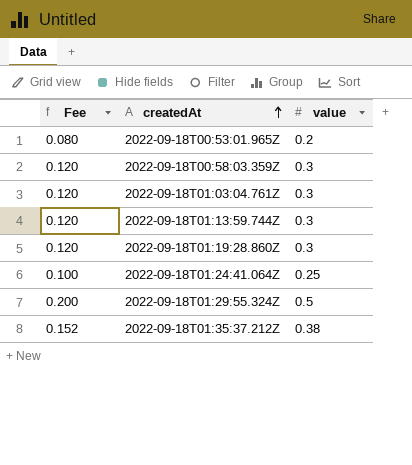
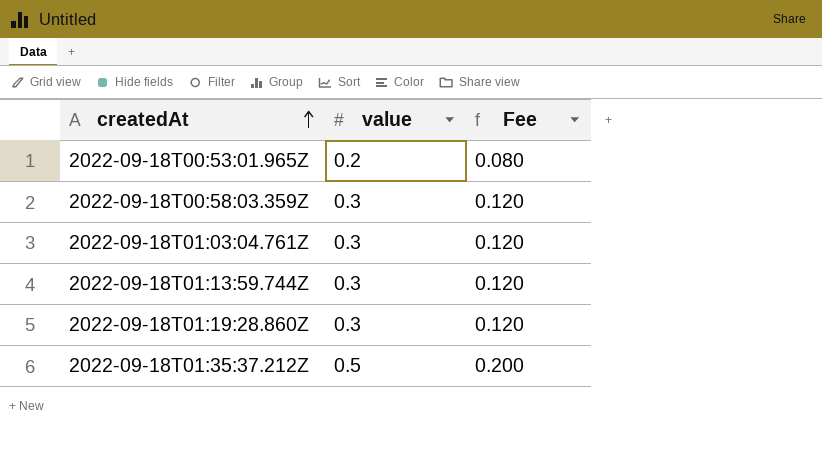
column Fee | position: 1 -> 3
row 2022-09-18T01:24:41.064Z: 0.100 | 0.25 -> none
row 2022-09-18T01:29:55.324Z: 0.200 | 0.5 -> none
2022-09-18T01:35:37.212Z | value: 0.38 -> 0.5
2022-09-18T01:35:37.212Z | Fee: 0.152 -> 0.200

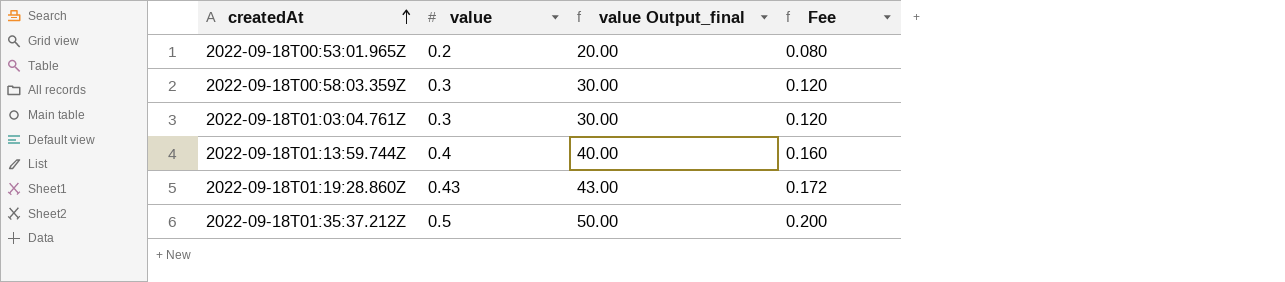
column value Output_final | formula: none -> [value] * 100
2022-09-18T01:13:59.744Z | value: 0.3 -> 0.4
2022-09-18T01:13:59.744Z | Fee: 0.120 -> 0.160
2022-09-18T01:19:28.860Z | value: 0.3 -> 0.43
2022-09-18T01:19:28.860Z | Fee: 0.120 -> 0.172

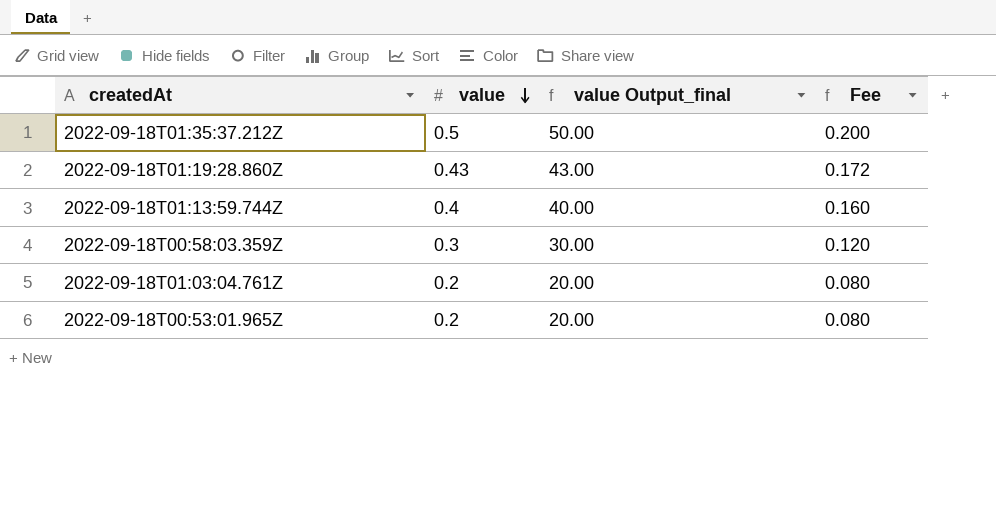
row order: createdAt ascending -> value descending
2022-09-18T01:03:04.761Z | value: 0.3 -> 0.2
2022-09-18T01:03:04.761Z | value Output_final: 30.00 -> 20.00
2022-09-18T01:03:04.761Z | Fee: 0.120 -> 0.080

